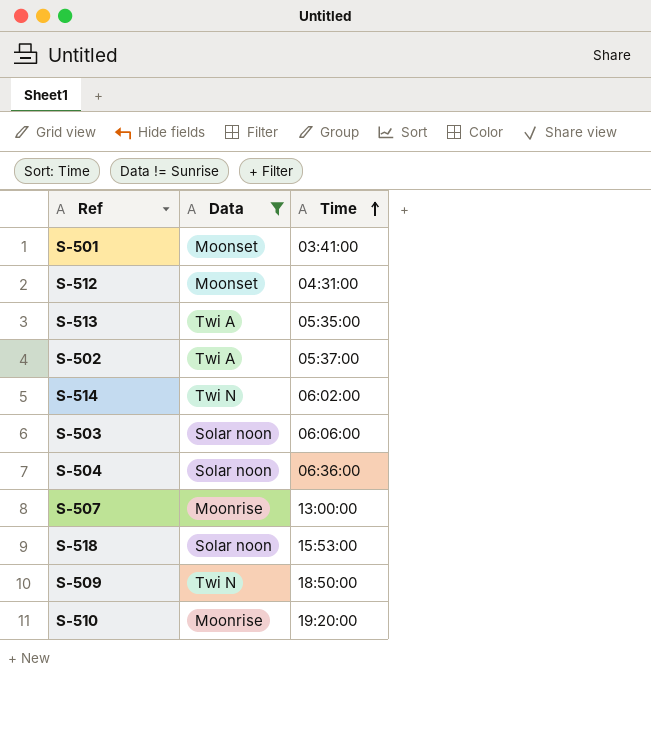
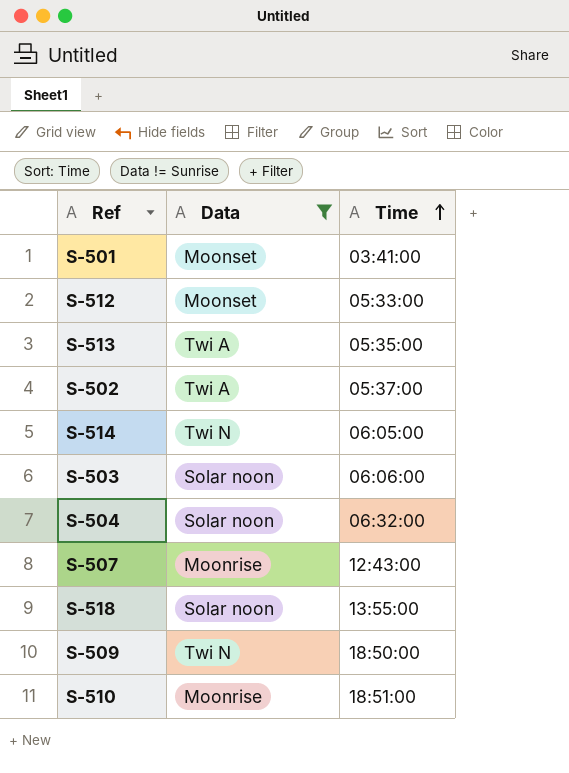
S-512 | Time: 04:31:00 -> 05:33:00
S-514 | Time: 06:02:00 -> 06:05:00
S-504 | Time: 06:36:00 -> 06:32:00
S-507 | Time: 13:00:00 -> 12:43:00
S-518 | Time: 15:53:00 -> 13:55:00
S-510 | Time: 19:20:00 -> 18:51:00

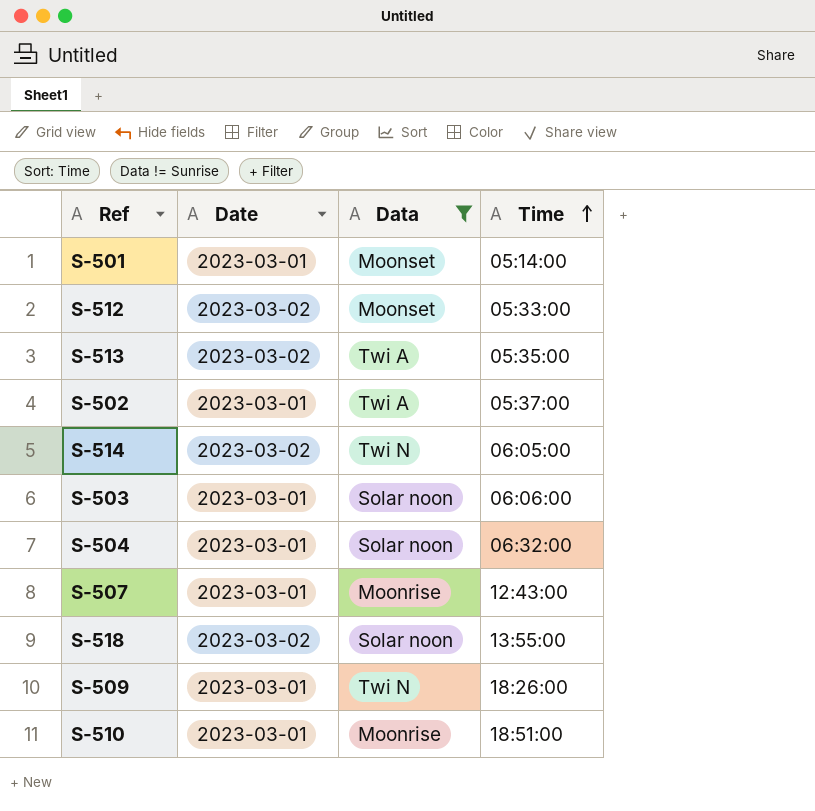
column Date | position: none -> 2
S-501 | Time: 03:41:00 -> 05:14:00
S-509 | Time: 18:50:00 -> 18:26:00

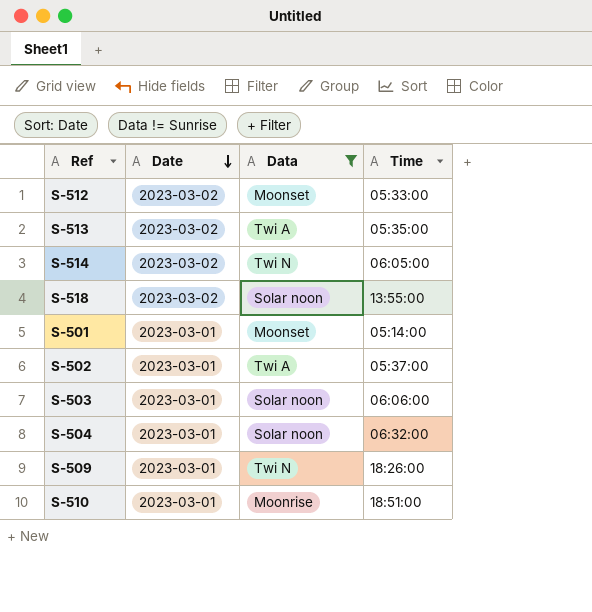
row order: Time ascending -> Date descending
row S-507: 2023-03-01 | Moonrise | 12:43:00 -> none

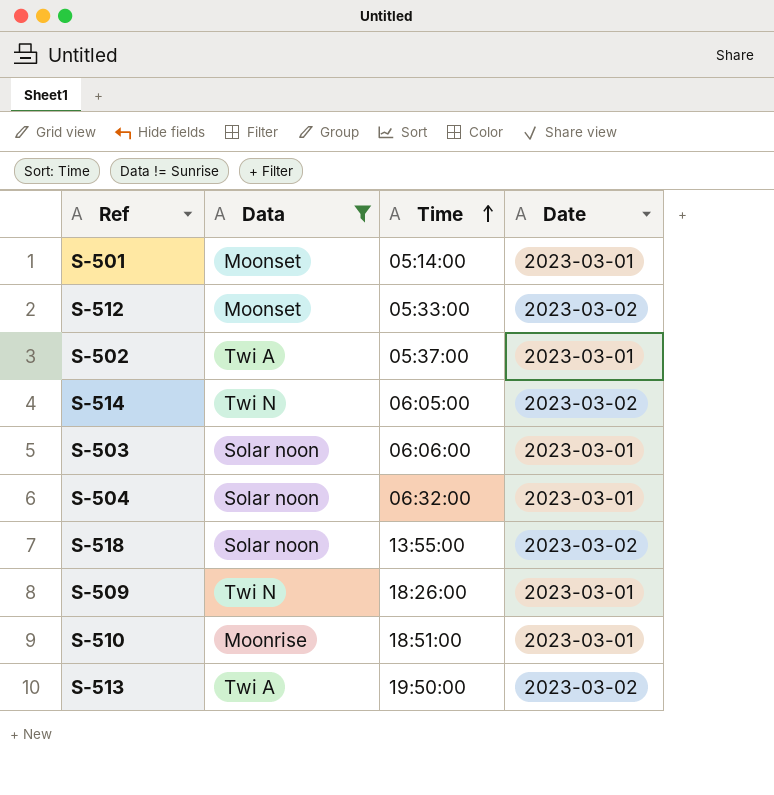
row order: Date descending -> Time ascending
column Date | position: 2 -> 4
S-513 | Time: 05:35:00 -> 19:50:00

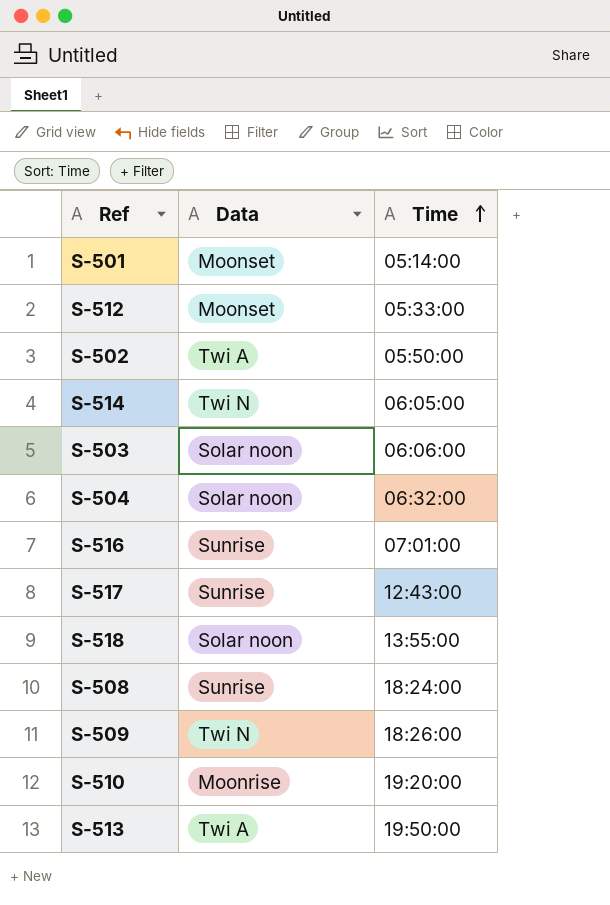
filter: Data != Sunrise -> none
column Date | position: 4 -> none
S-502 | Time: 05:37:00 -> 05:50:00
S-510 | Time: 18:51:00 -> 19:20:00

